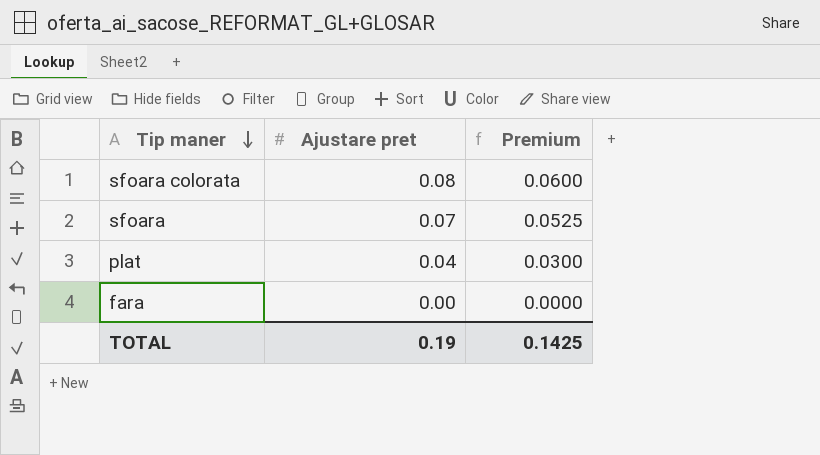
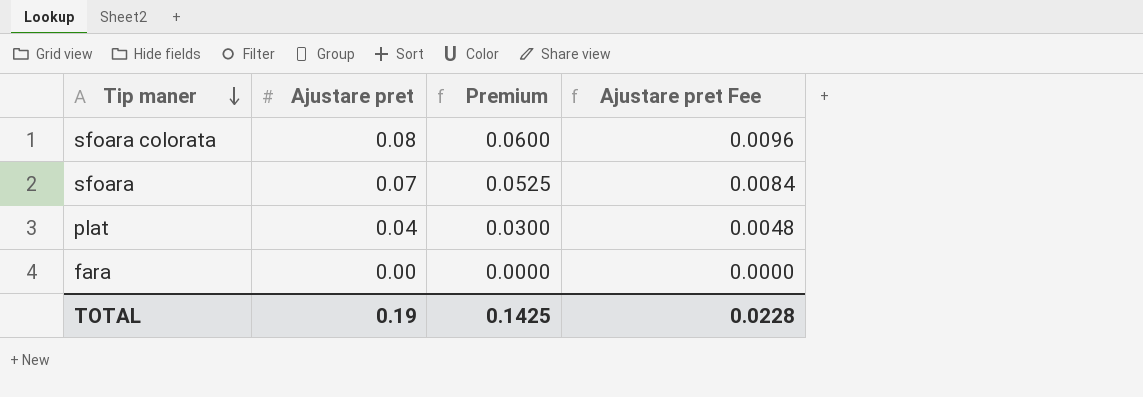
column Ajustare pret Fee | formula: none -> [Ajustare pret] * 0.12

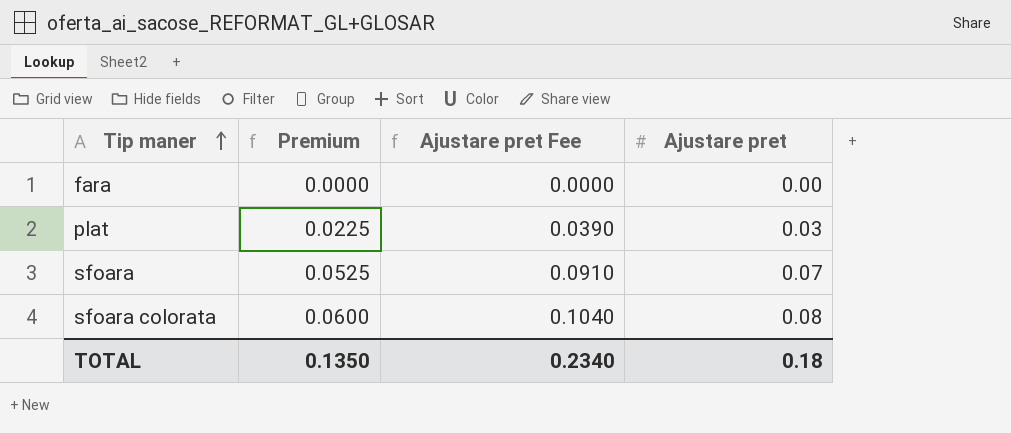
row order: Tip maner descending -> Tip maner ascending
column Ajustare pret Fee | formula: [Ajustare pret] * 0.12 -> [Ajustare pret] * 1.3
column Ajustare pret | position: 2 -> 4
plat | Premium: 0.0300 -> 0.0225
plat | Ajustare pret: 0.04 -> 0.03
TOTAL | Premium: 0.1425 -> 0.1350
TOTAL | Ajustare pret Fee: 0.0228 -> 0.2340
TOTAL | Ajustare pret: 0.19 -> 0.18

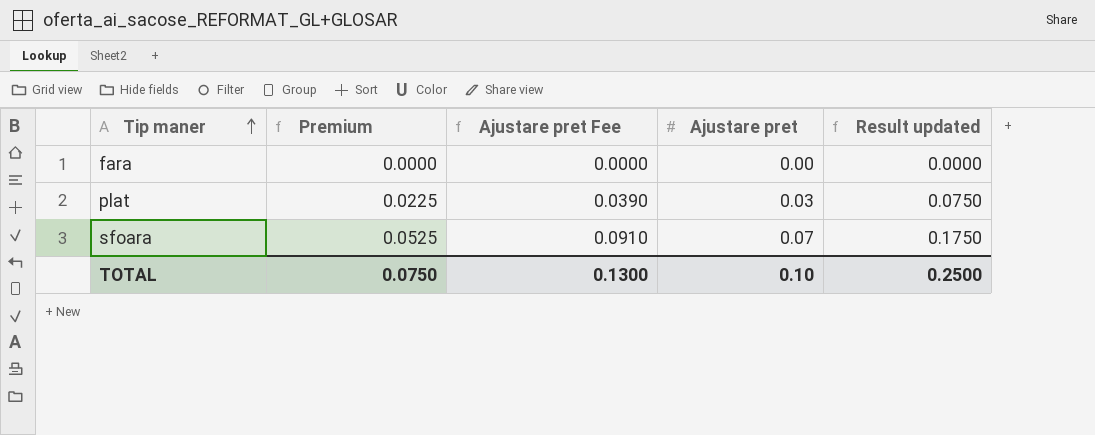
column Result updated | formula: none -> [Ajustare pret] * 2.5
row sfoara colorata: 0.0600 | 0.1040 | 0.08 -> none
TOTAL | Premium: 0.1350 -> 0.0750
TOTAL | Ajustare pret Fee: 0.2340 -> 0.1300
TOTAL | Ajustare pret: 0.18 -> 0.10

